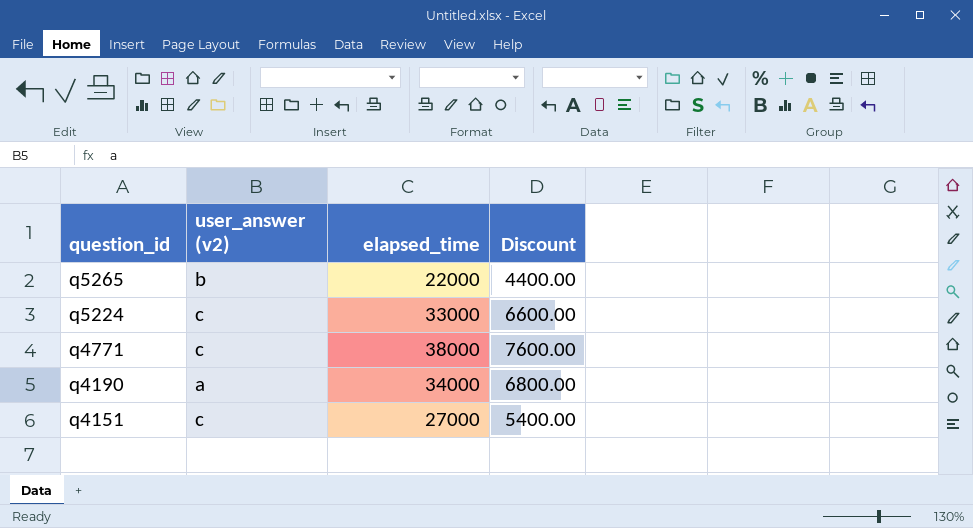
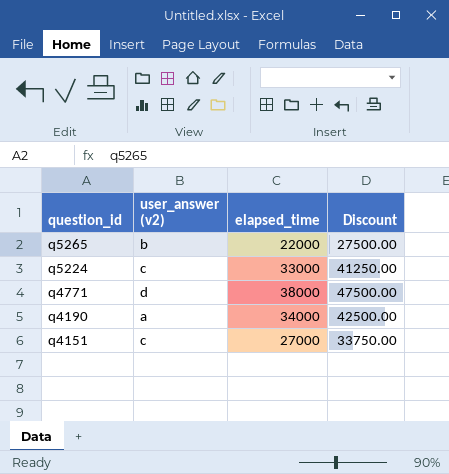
column Discount | formula: [elapsed_time] * 0.2 -> [elapsed_time] * 1.25
q4771 | user_answer (v2): c -> d

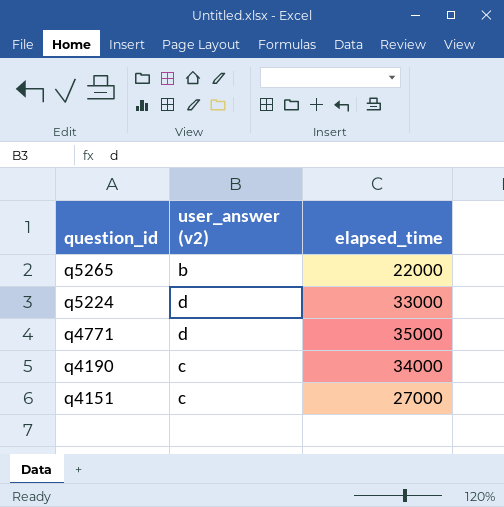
column Discount | formula: [elapsed_time] * 1.25 -> none
q5224 | user_answer (v2): c -> d
q4771 | elapsed_time: 38000 -> 35000
q4190 | user_answer (v2): a -> c

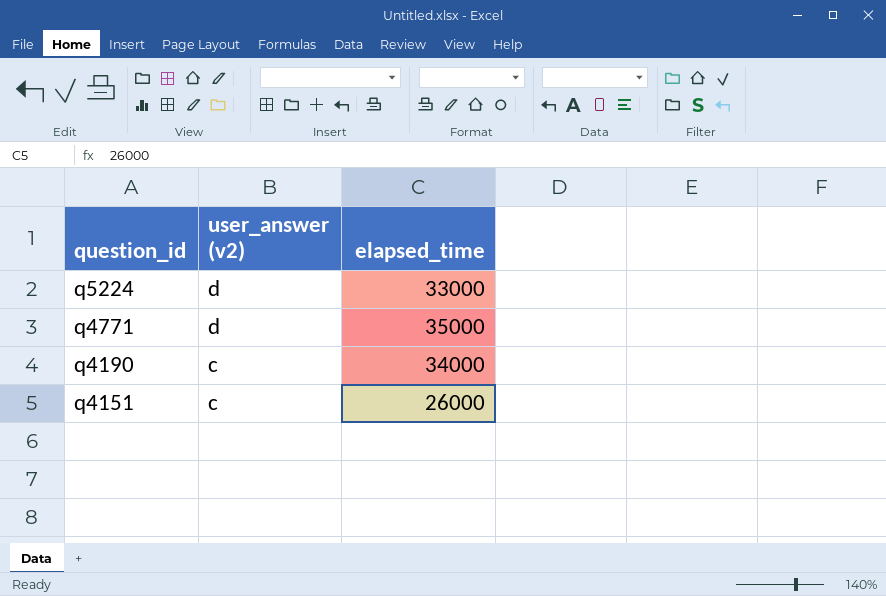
row q5265: b | 22000 -> none
q4151 | elapsed_time: 27000 -> 26000

